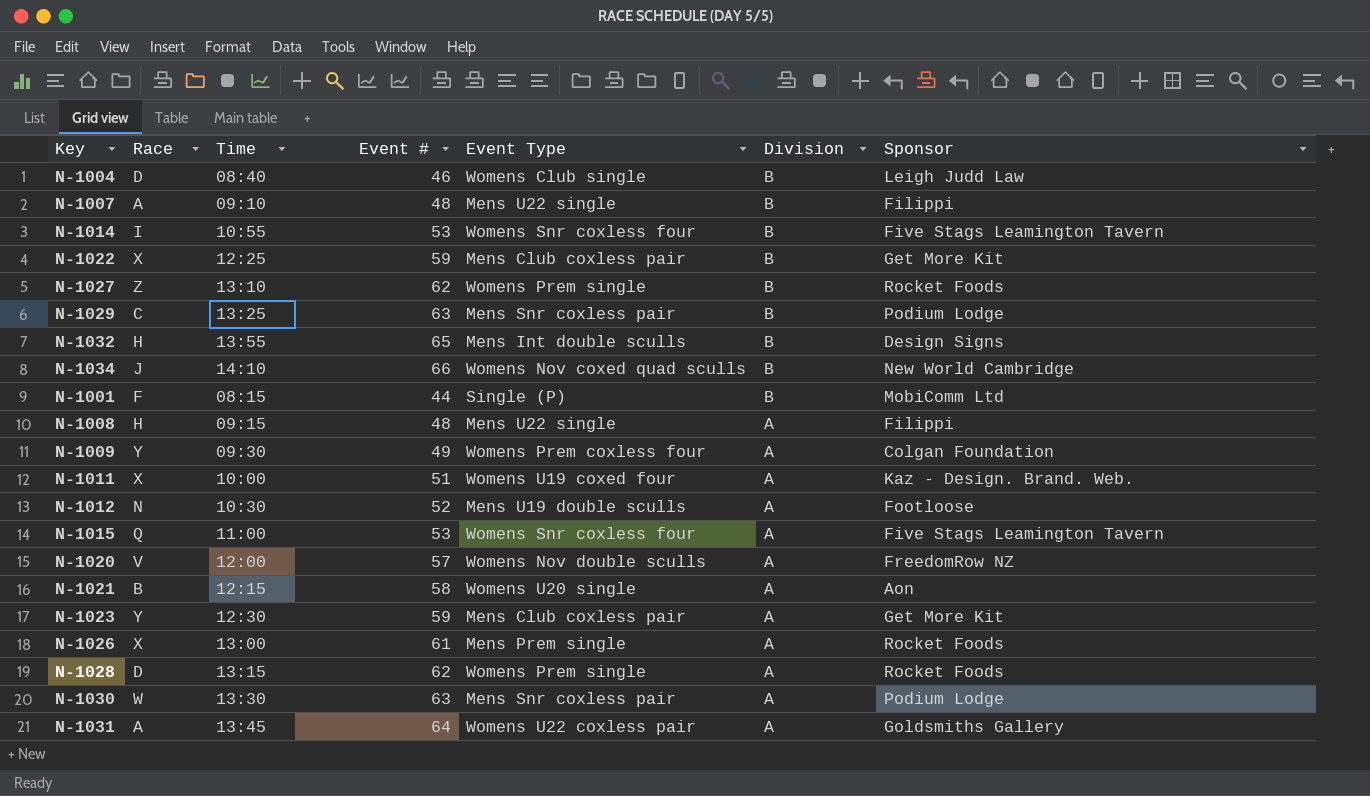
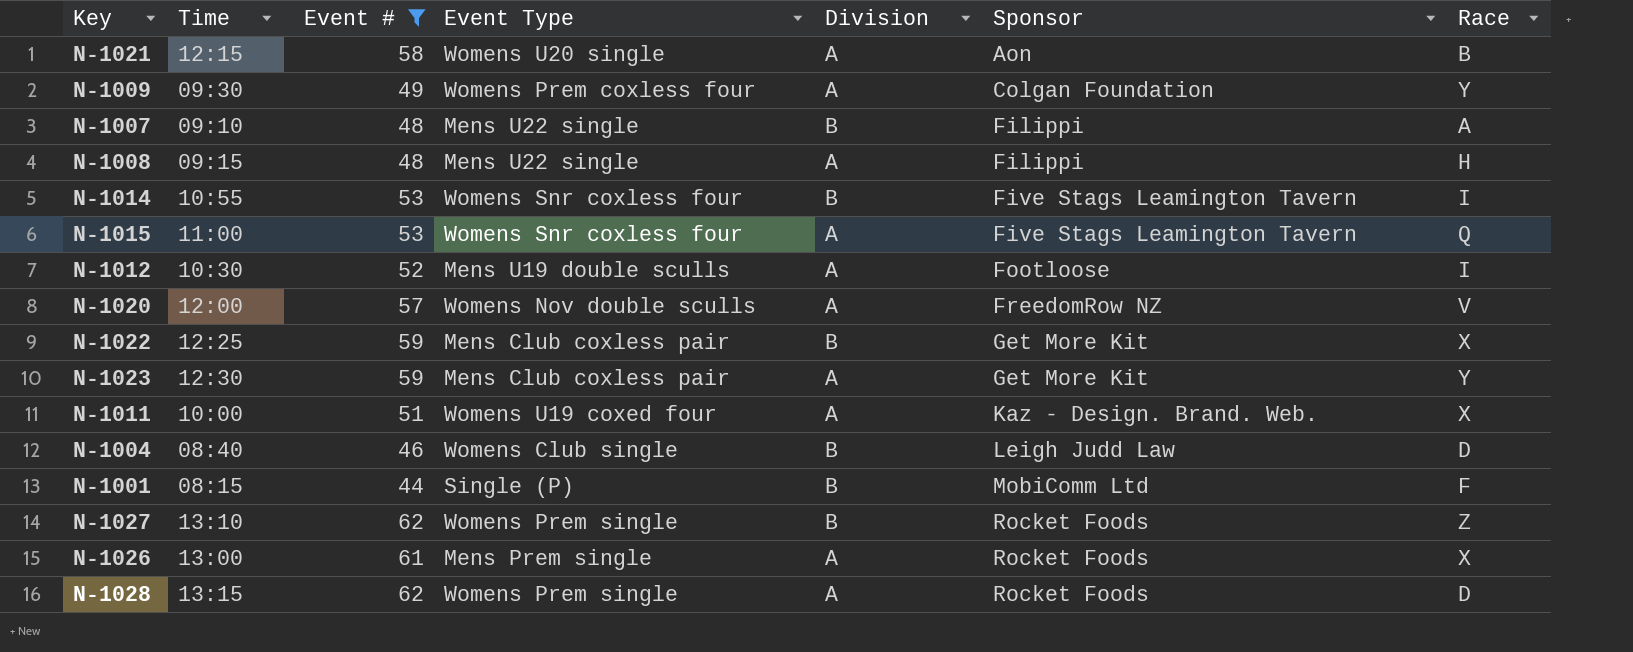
filter: none -> Event # <= 62
row order: Division descending -> Sponsor ascending
column Race | position: 2 -> 7
N-1012 | Race: N -> I

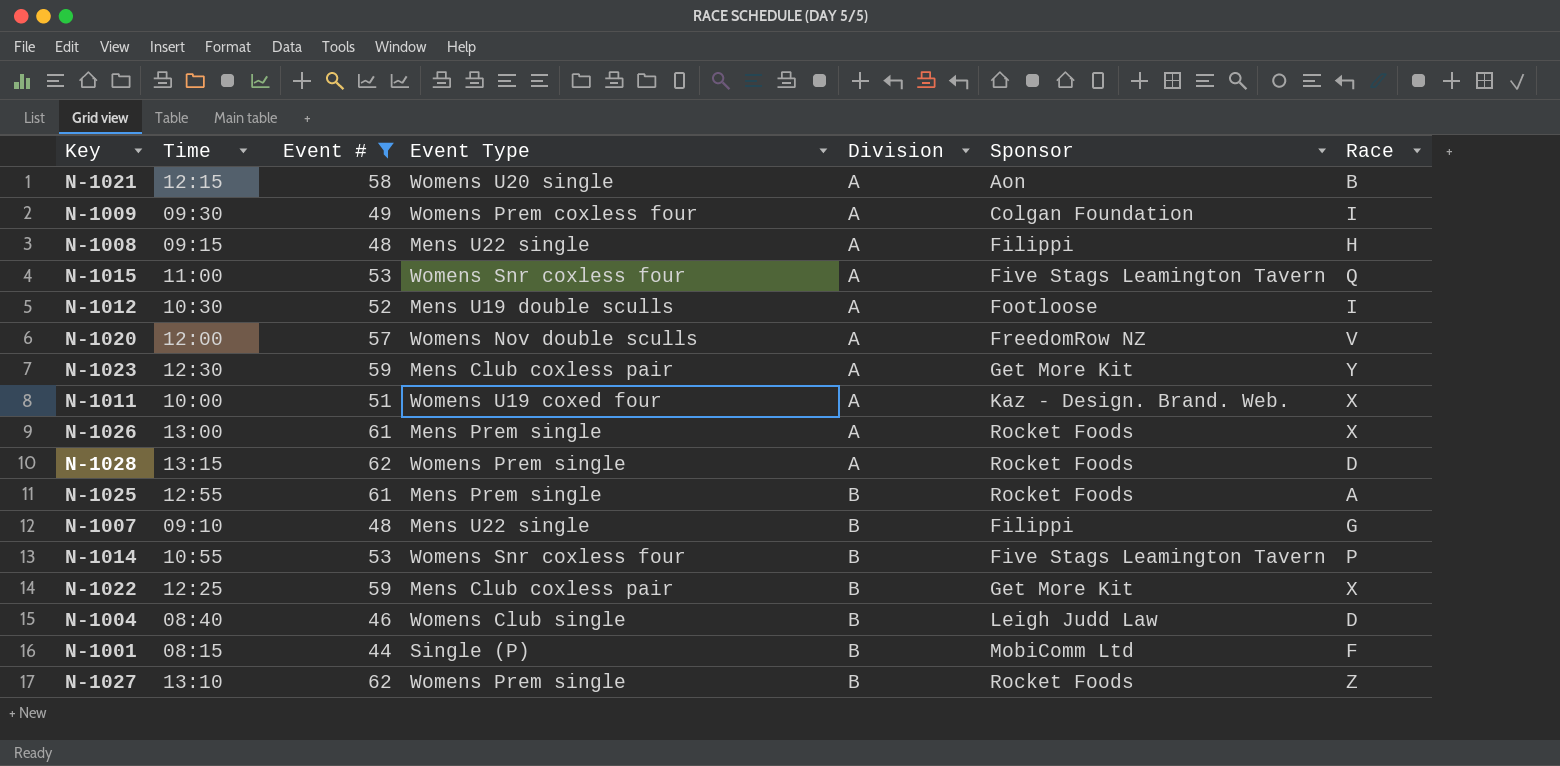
row order: Sponsor ascending -> Division ascending
N-1009 | Race: Y -> I
row N-1025: none -> 12:55 | 61 | Mens Prem single | B | Rocket Foods | A
N-1007 | Race: A -> G
N-1014 | Race: I -> P

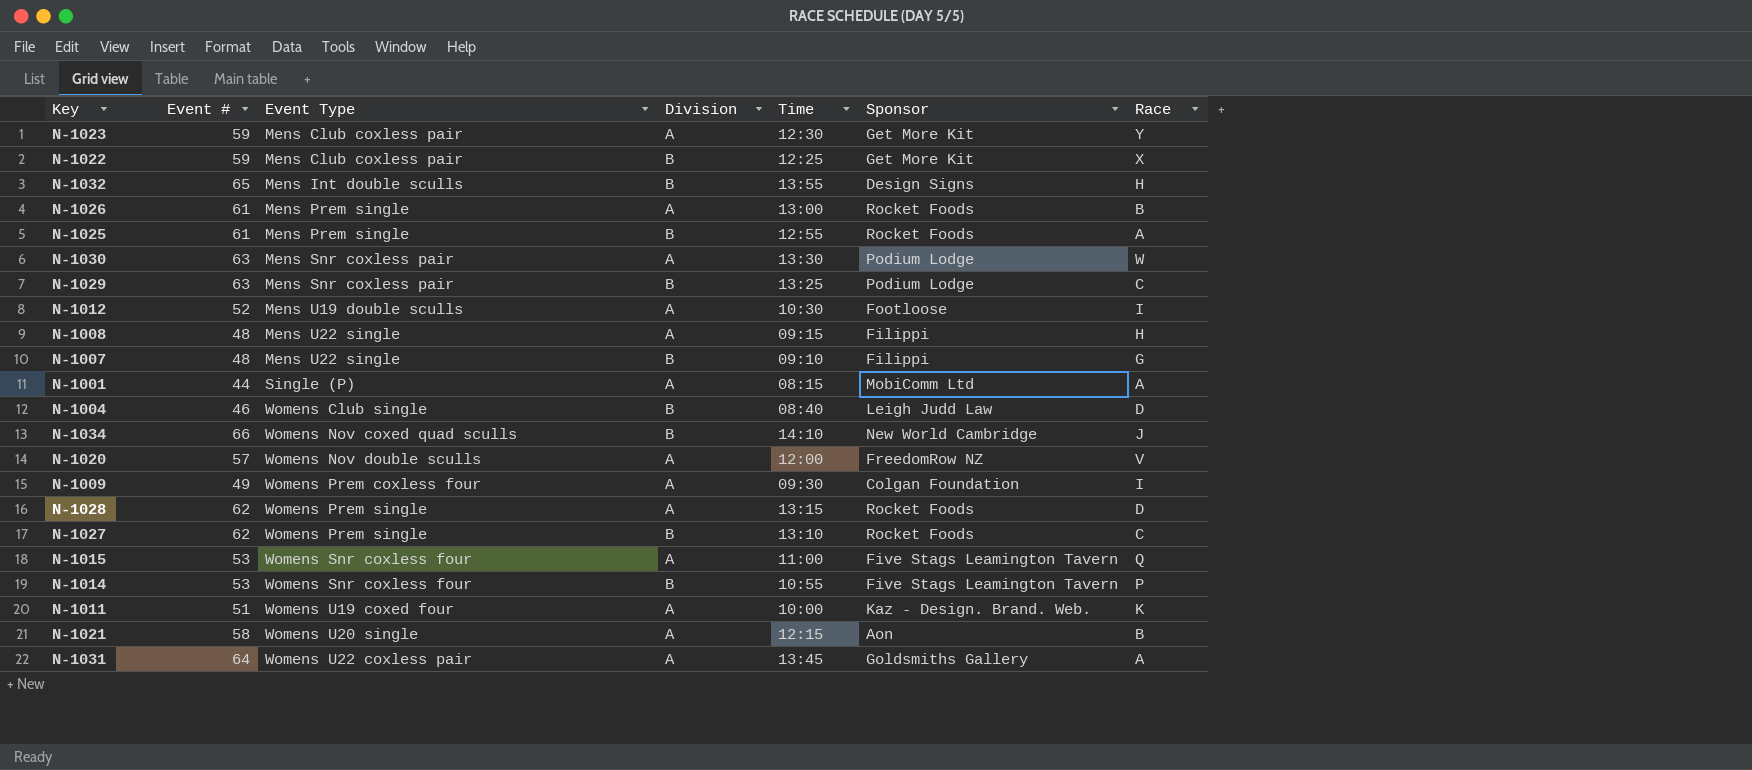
filter: Event # <= 62 -> none
row order: Division ascending -> Event Type ascending
column Time | position: 2 -> 5
N-1026 | Race: X -> B
N-1001 | Division: B -> A
N-1001 | Race: F -> A
N-1027 | Race: Z -> C
N-1011 | Race: X -> K

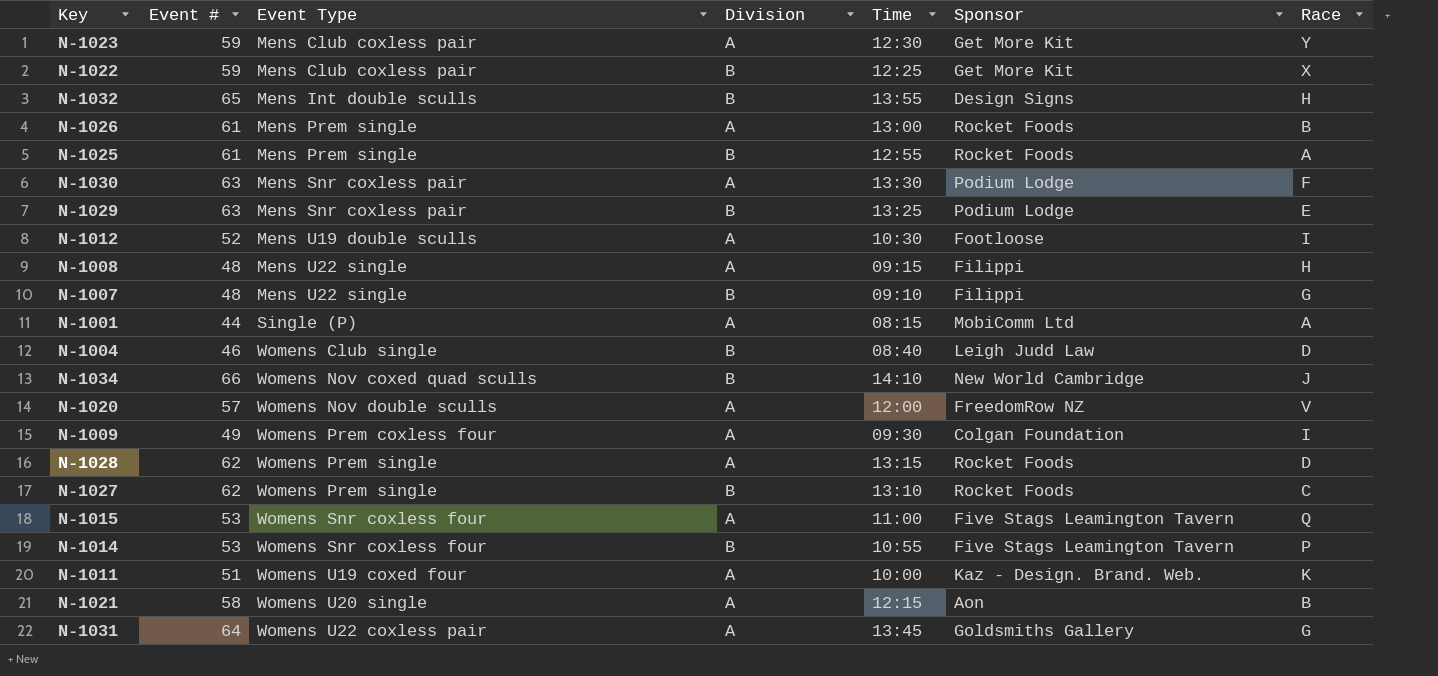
N-1030 | Race: W -> F
N-1029 | Race: C -> E
N-1031 | Race: A -> G

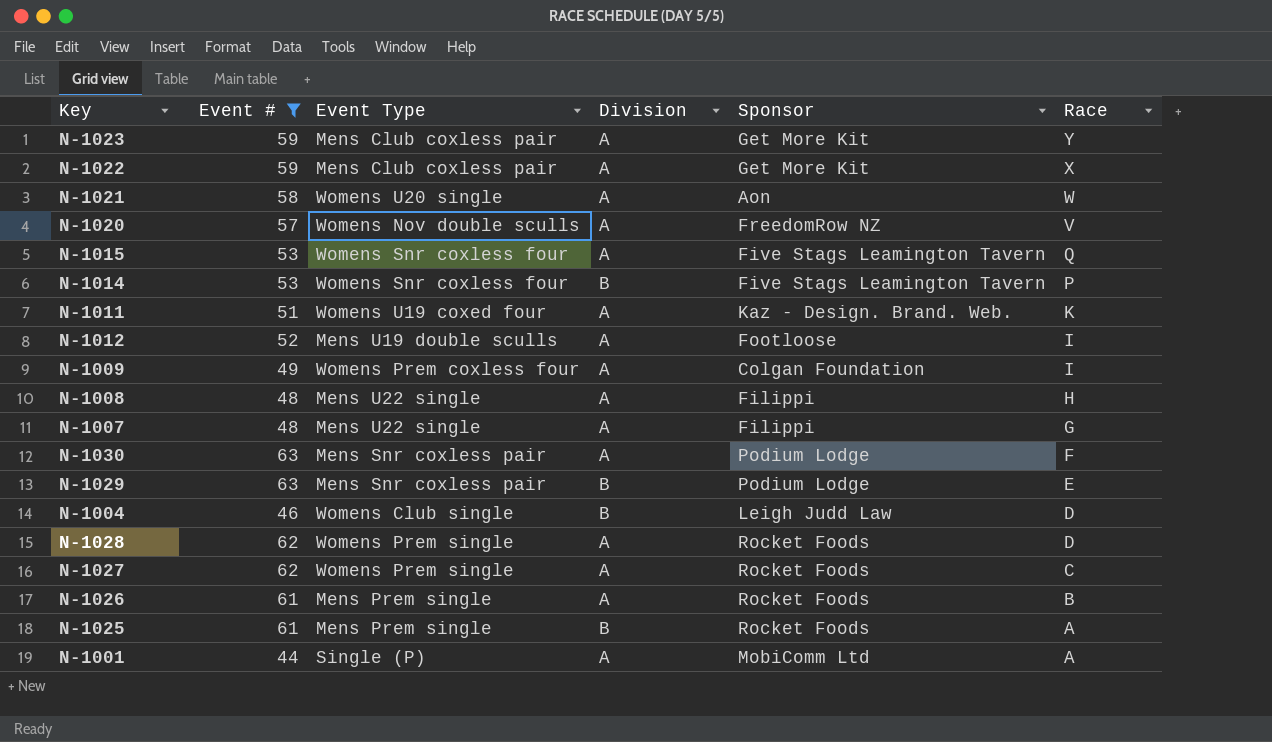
filter: none -> Event # <= 63
row order: Event Type ascending -> Race descending
column Time | position: 5 -> none
N-1022 | Division: B -> A
N-1021 | Race: B -> W
N-1007 | Division: B -> A
N-1027 | Division: B -> A

